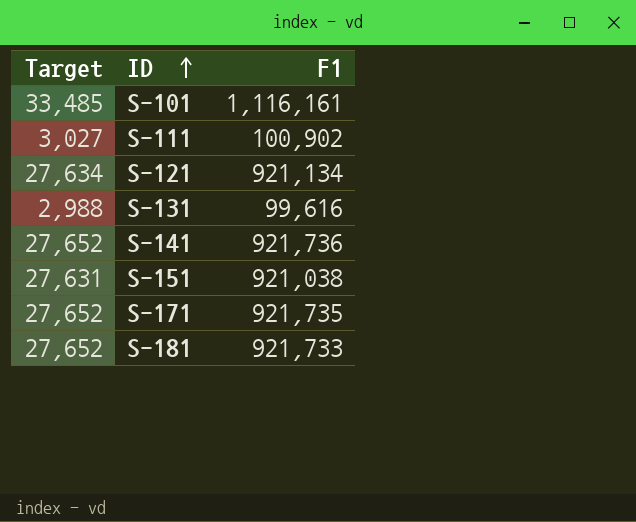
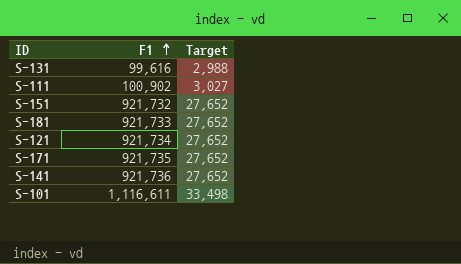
row order: ID ascending -> F1 ascending
column Target | position: 1 -> 3
S-151 | F1: 921,038 -> 921,732
S-151 | Target: 27,631 -> 27,652
S-121 | F1: 921,134 -> 921,734
S-121 | Target: 27,634 -> 27,652
S-101 | F1: 1,116,161 -> 1,116,611
S-101 | Target: 33,485 -> 33,498

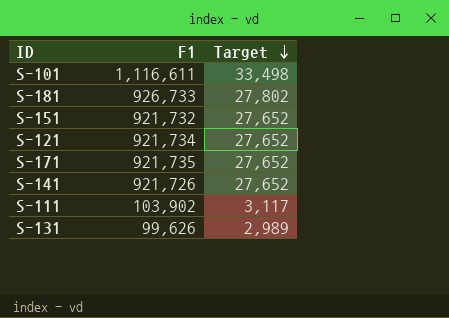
row order: F1 ascending -> Target descending
S-181 | F1: 921,733 -> 926,733
S-181 | Target: 27,652 -> 27,802
S-141 | F1: 921,736 -> 921,726
S-111 | F1: 100,902 -> 103,902
S-111 | Target: 3,027 -> 3,117
S-131 | F1: 99,616 -> 99,626
S-131 | Target: 2,988 -> 2,989

